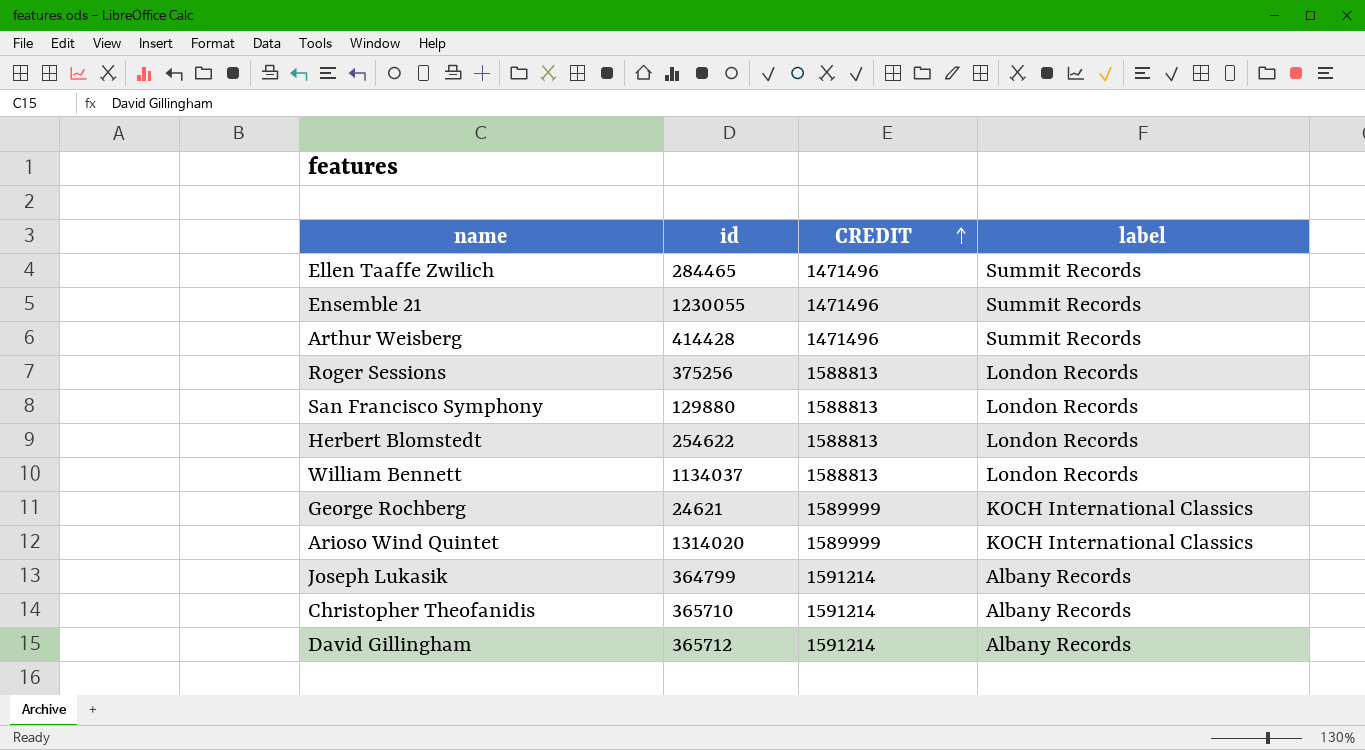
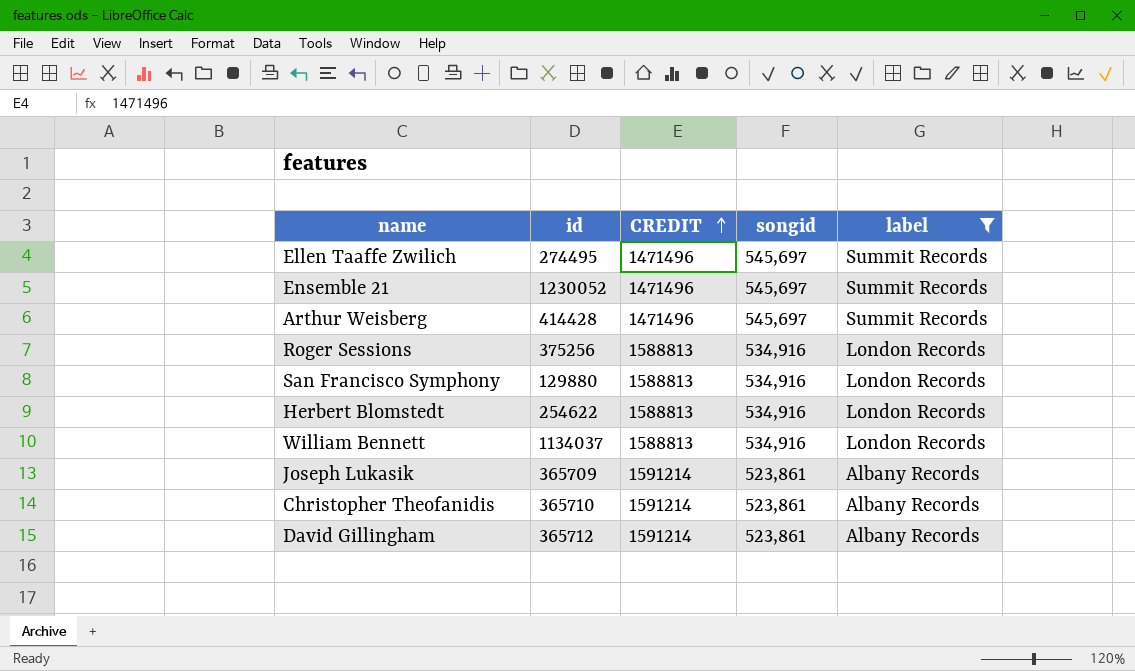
filter: none -> label != KOCH International Classics
column songid | position: none -> 4
Ellen Taaffe Zwilich | id: 284465 -> 274495
Ensemble 21 | id: 1230055 -> 1230052
Joseph Lukasik | id: 364799 -> 365709

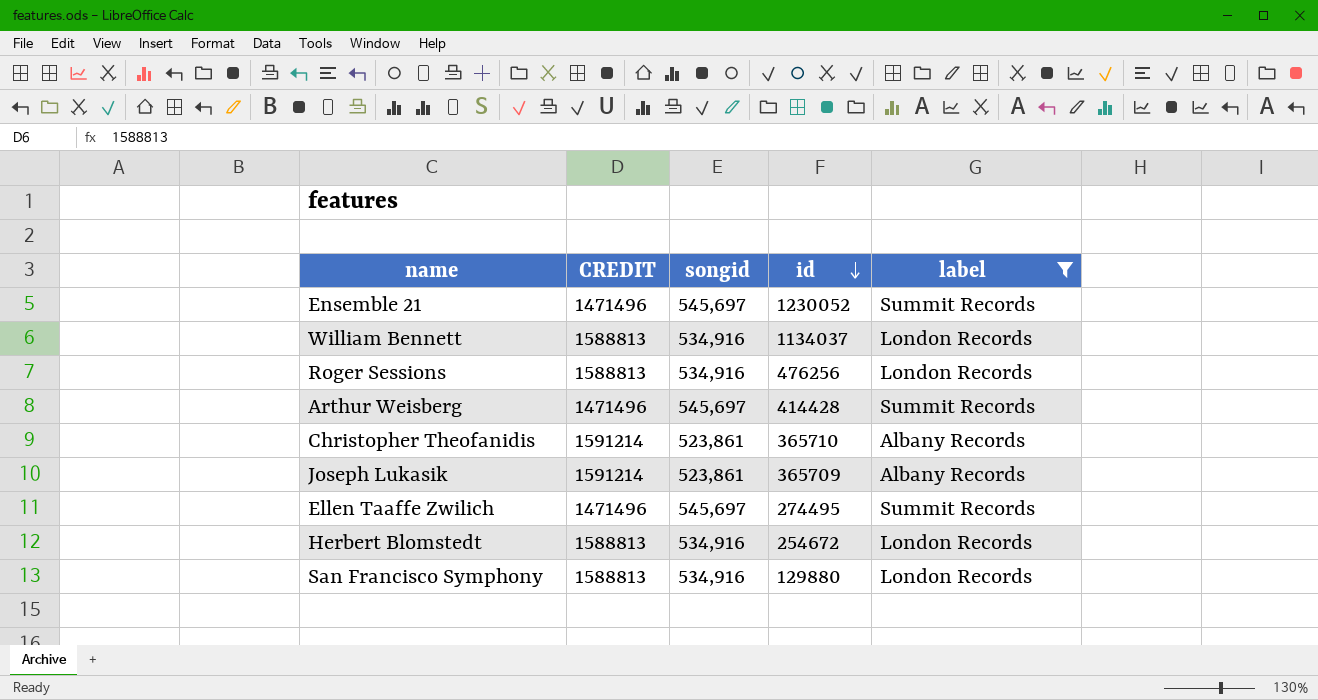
row order: CREDIT ascending -> id descending
column id | position: 2 -> 4
row David Gillingham: 365712 | 1591214 | 523,861 | Albany Records -> none
Roger Sessions | id: 375256 -> 476256
Herbert Blomstedt | id: 254622 -> 254672

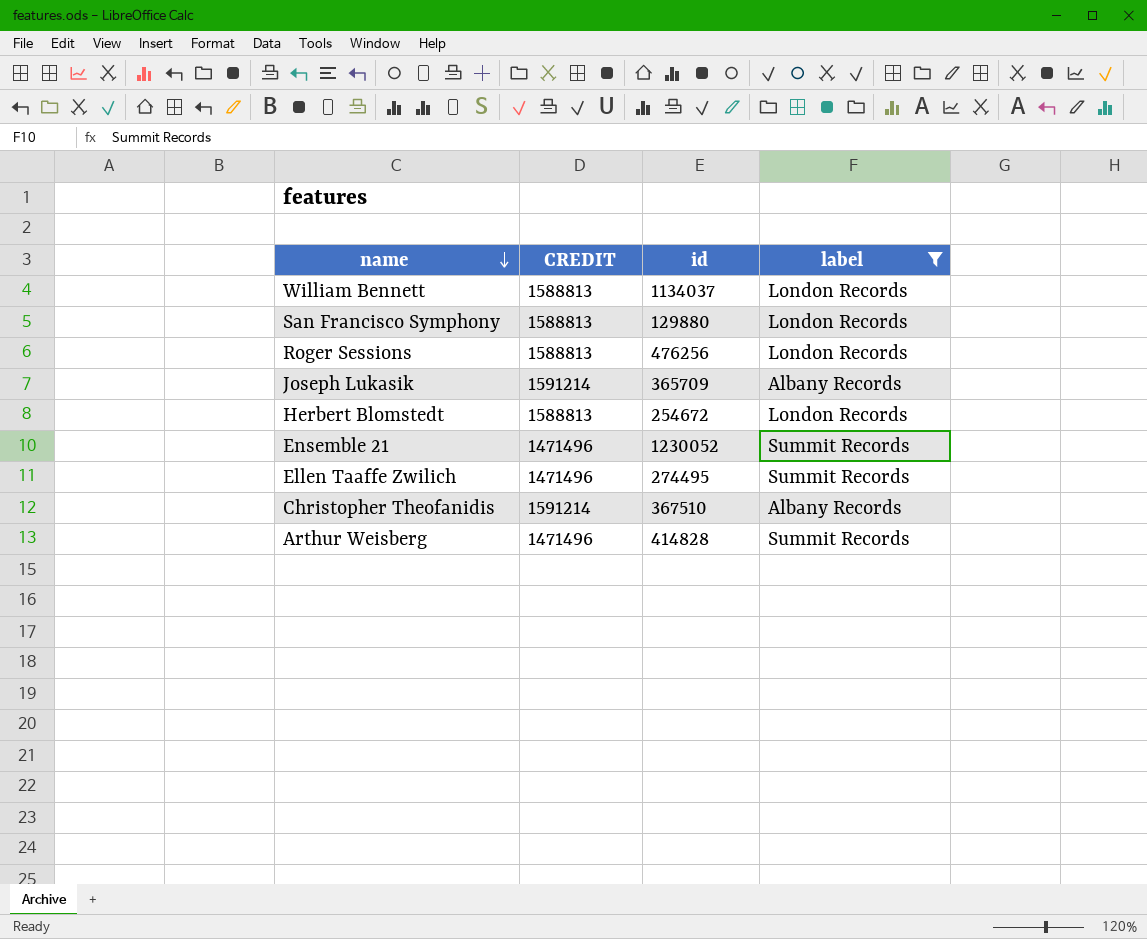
row order: id descending -> name descending
column songid | position: 3 -> none
Christopher Theofanidis | id: 365710 -> 367510
Arthur Weisberg | id: 414428 -> 414828

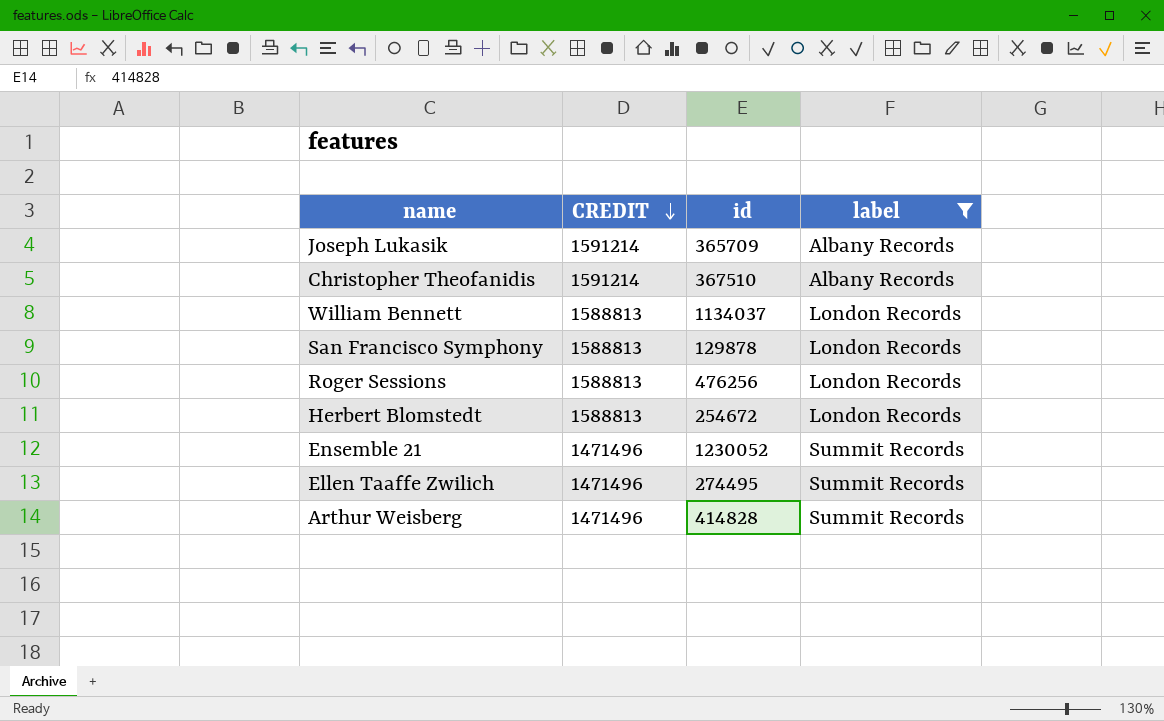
row order: name descending -> CREDIT descending
San Francisco Symphony | id: 129880 -> 129878

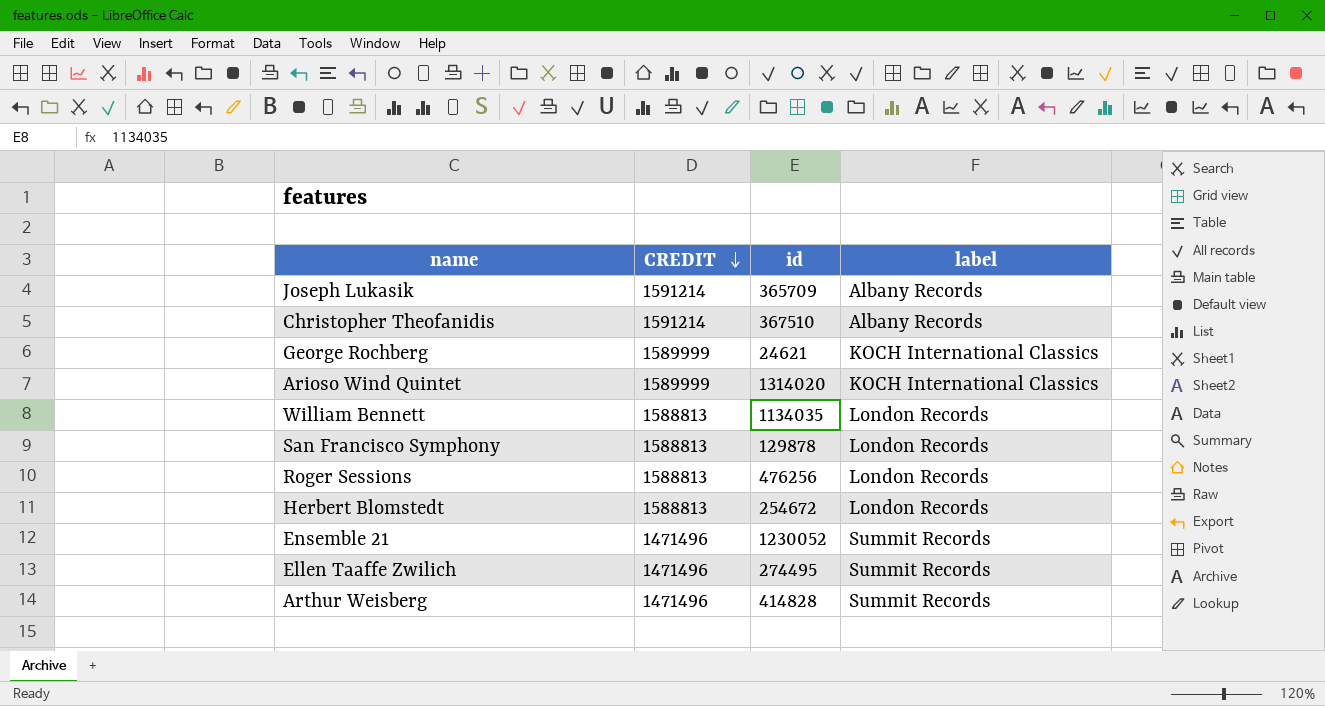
filter: label != KOCH International Classics -> none
William Bennett | id: 1134037 -> 1134035

